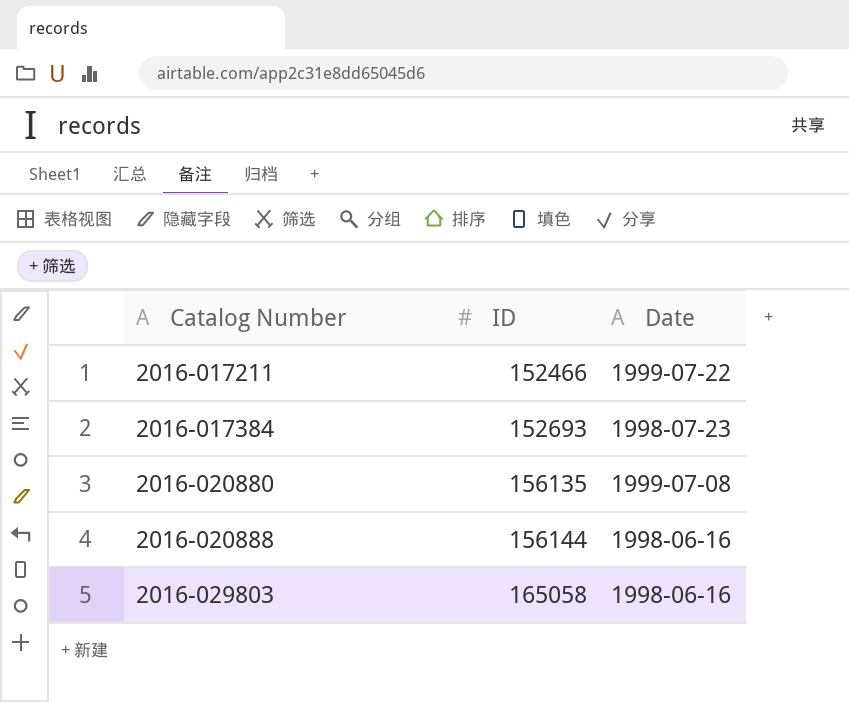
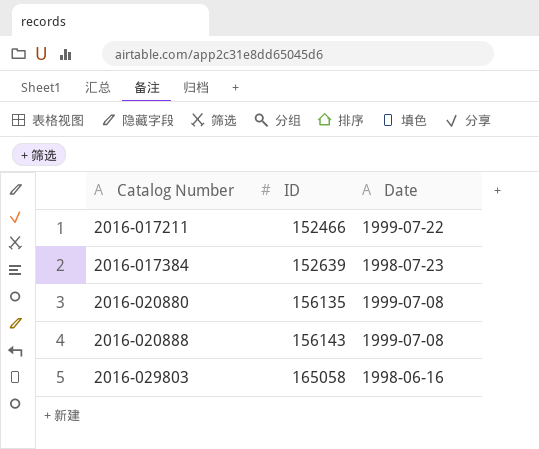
2016-017384 | ID: 152693 -> 152639
2016-020888 | ID: 156144 -> 156143
2016-020888 | Date: 1998-06-16 -> 1999-07-08

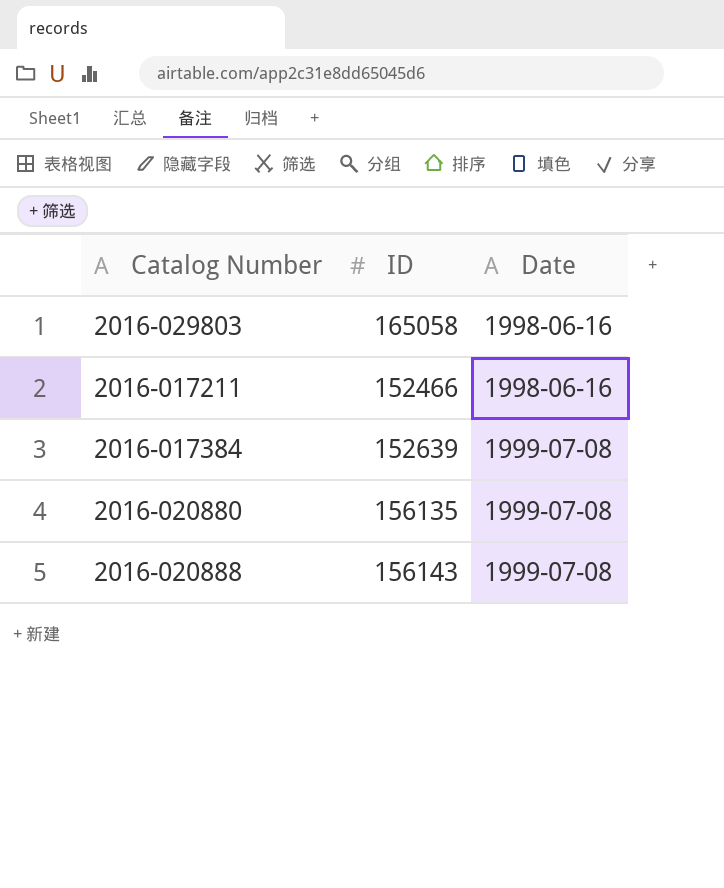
row order: Catalog Number ascending -> Date ascending
2016-017211 | Date: 1999-07-22 -> 1998-06-16
2016-017384 | Date: 1998-07-23 -> 1999-07-08

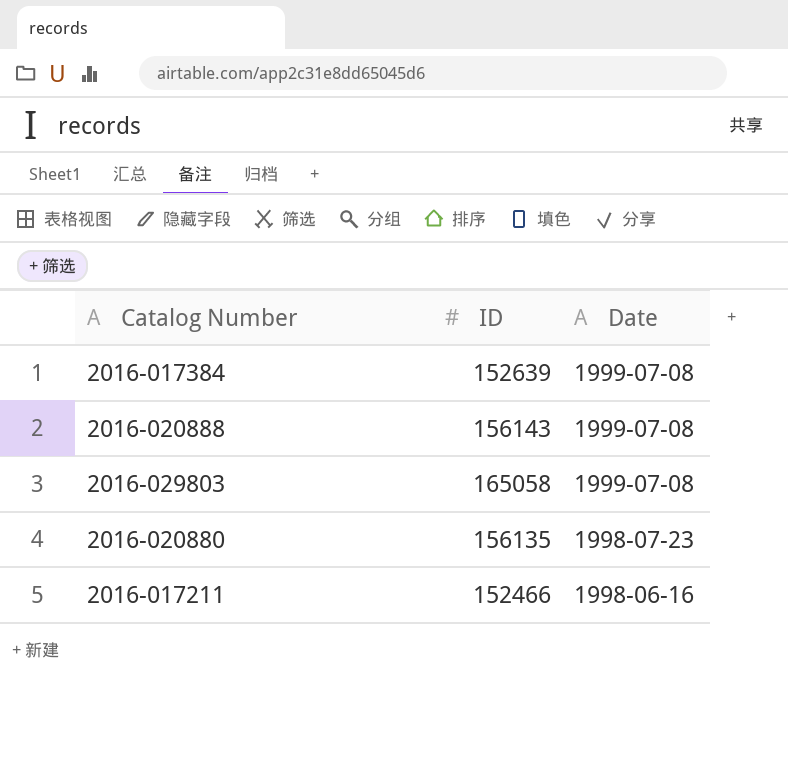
row order: Date ascending -> Date descending
2016-029803 | Date: 1998-06-16 -> 1999-07-08
2016-020880 | Date: 1999-07-08 -> 1998-07-23

